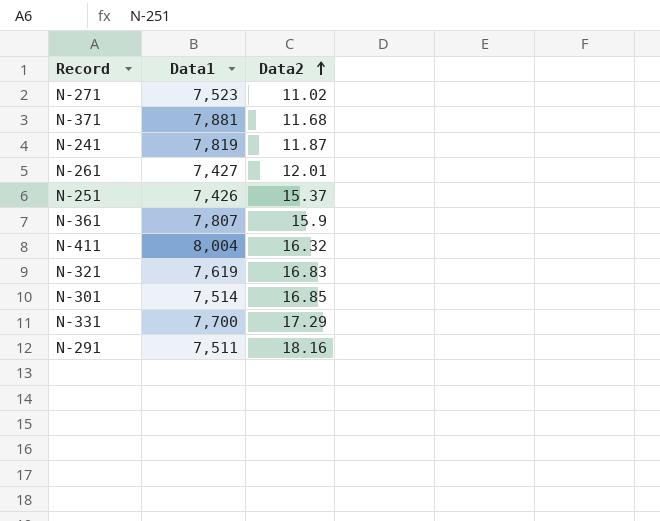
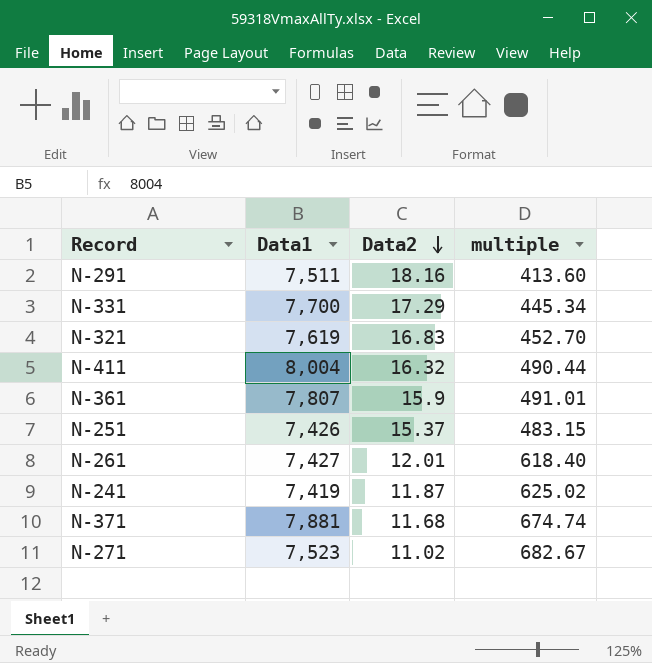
row order: Data2 ascending -> Data2 descending
column multiple | formula: none -> [Data1] / [Data2]
row N-301: 7,514 | 16.85 -> none
N-241 | Data1: 7,819 -> 7,419

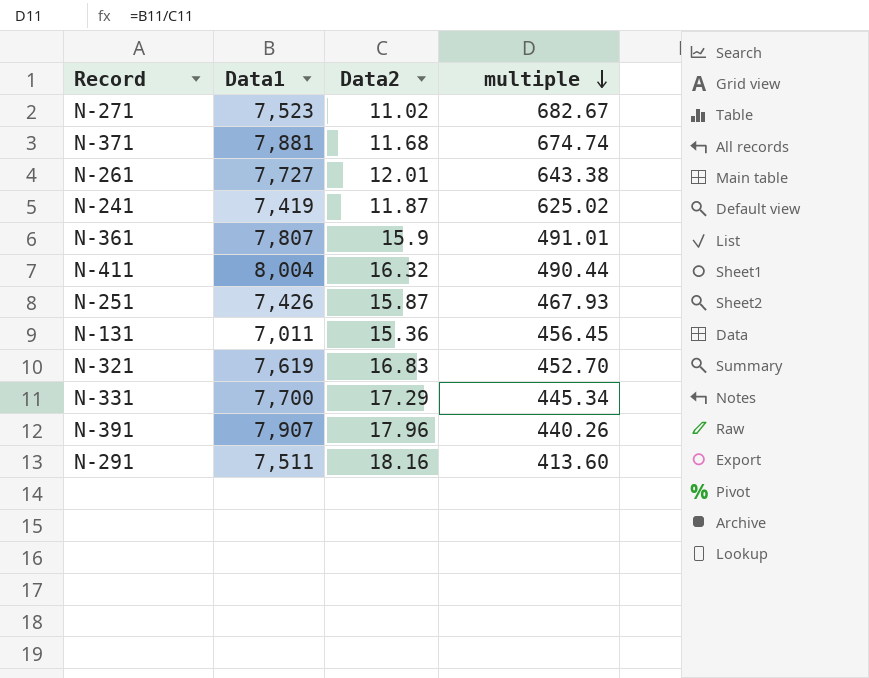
row order: Data2 descending -> multiple descending
N-261 | Data1: 7,427 -> 7,727
N-261 | multiple: 618.40 -> 643.38
N-251 | Data2: 15.37 -> 15.87
N-251 | multiple: 483.15 -> 467.93
row N-131: none -> 7,011 | 15.36 | 456.45
row N-391: none -> 7,907 | 17.96 | 440.26

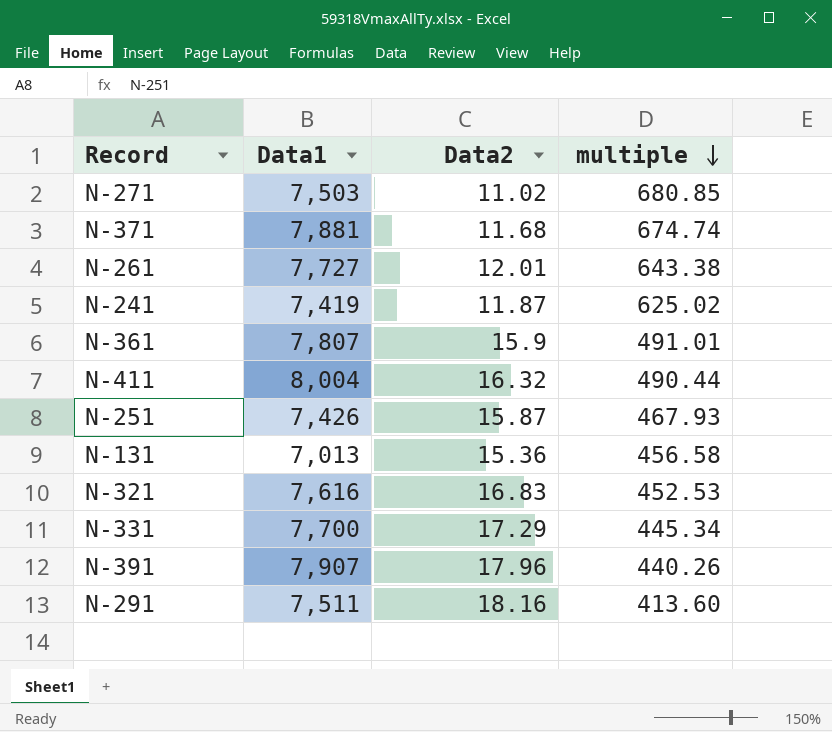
N-271 | Data1: 7,523 -> 7,503
N-271 | multiple: 682.67 -> 680.85
N-131 | Data1: 7,011 -> 7,013
N-131 | multiple: 456.45 -> 456.58
N-321 | Data1: 7,619 -> 7,616
N-321 | multiple: 452.70 -> 452.53

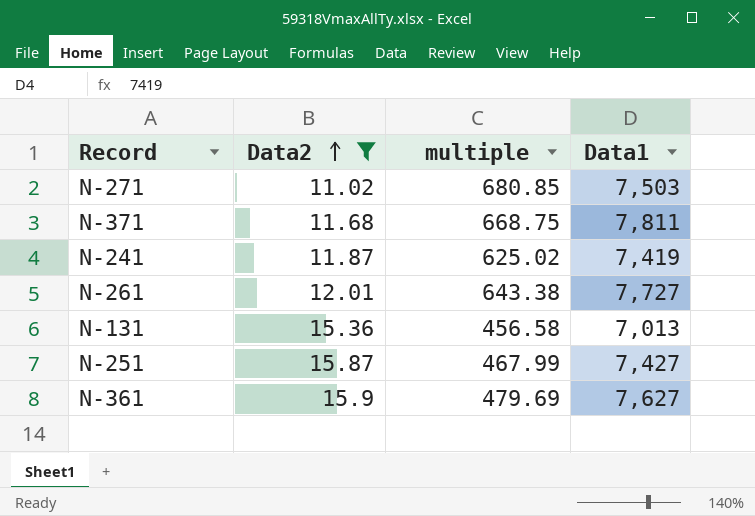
filter: none -> Data2 <= 15.9
row order: multiple descending -> Data2 ascending
column Data1 | position: 2 -> 4
N-371 | multiple: 674.74 -> 668.75
N-371 | Data1: 7,881 -> 7,811
N-251 | multiple: 467.93 -> 467.99
N-251 | Data1: 7,426 -> 7,427
N-361 | multiple: 491.01 -> 479.69
N-361 | Data1: 7,807 -> 7,627

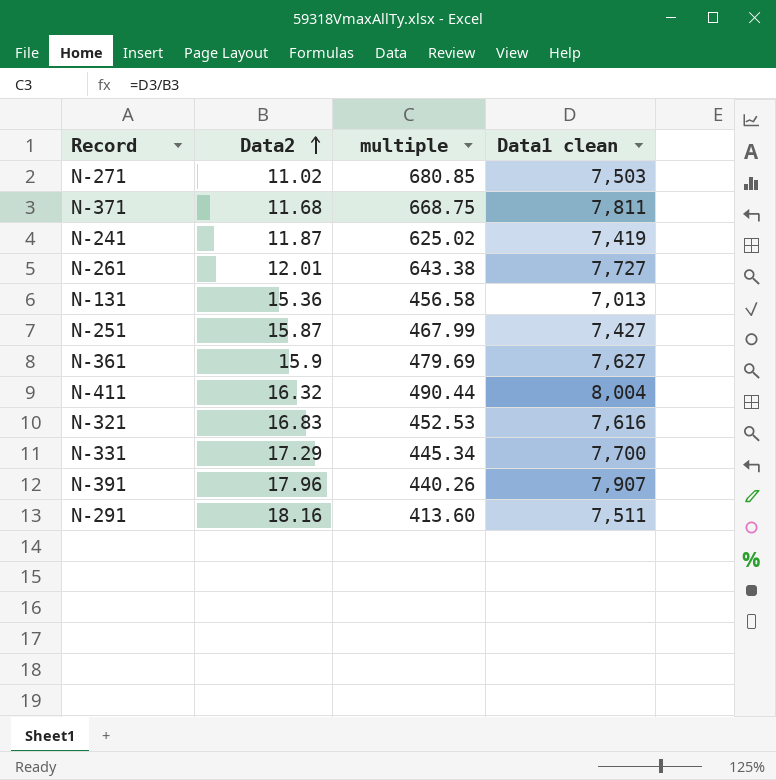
filter: Data2 <= 15.9 -> none
column name: Data1 -> Data1 clean

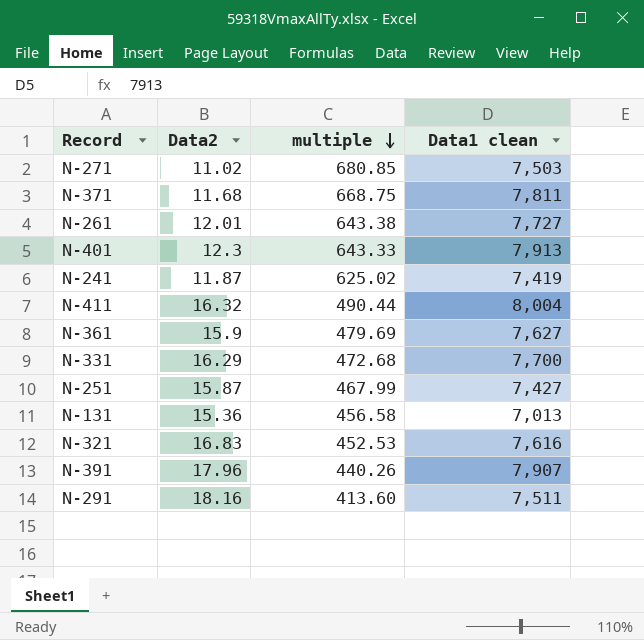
row order: Data2 ascending -> multiple descending
row N-401: none -> 12.3 | 643.33 | 7,913
N-331 | Data2: 17.29 -> 16.29
N-331 | multiple: 445.34 -> 472.68

